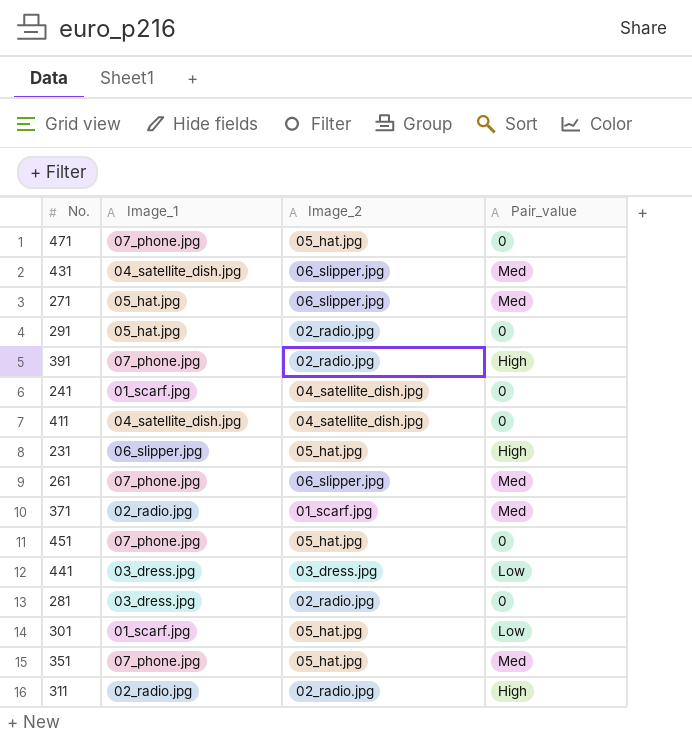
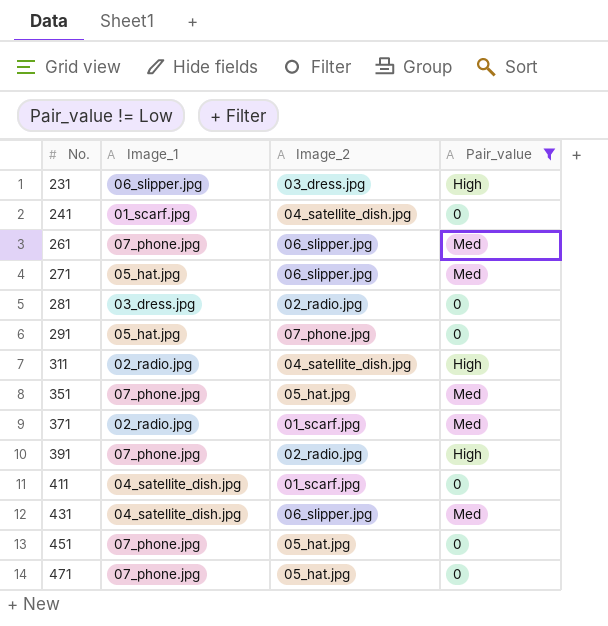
filter: none -> Pair_value != Low
row order: none -> No. ascending
231 | Image_2: 05_hat.jpg -> 03_dress.jpg
291 | Image_2: 02_radio.jpg -> 07_phone.jpg
311 | Image_2: 02_radio.jpg -> 04_satellite_dish.jpg
411 | Image_2: 04_satellite_dish.jpg -> 01_scarf.jpg

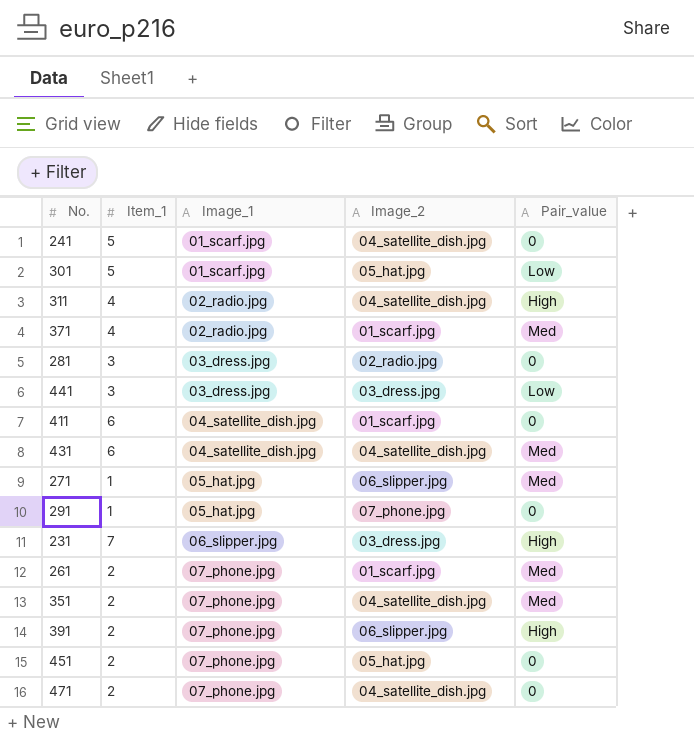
filter: Pair_value != Low -> none
row order: No. ascending -> Image_1 ascending
column Item_1 | position: none -> 2
431 | Image_2: 06_slipper.jpg -> 04_satellite_dish.jpg
261 | Image_2: 06_slipper.jpg -> 01_scarf.jpg
351 | Image_2: 05_hat.jpg -> 04_satellite_dish.jpg
391 | Image_2: 02_radio.jpg -> 06_slipper.jpg
471 | Image_2: 05_hat.jpg -> 04_satellite_dish.jpg

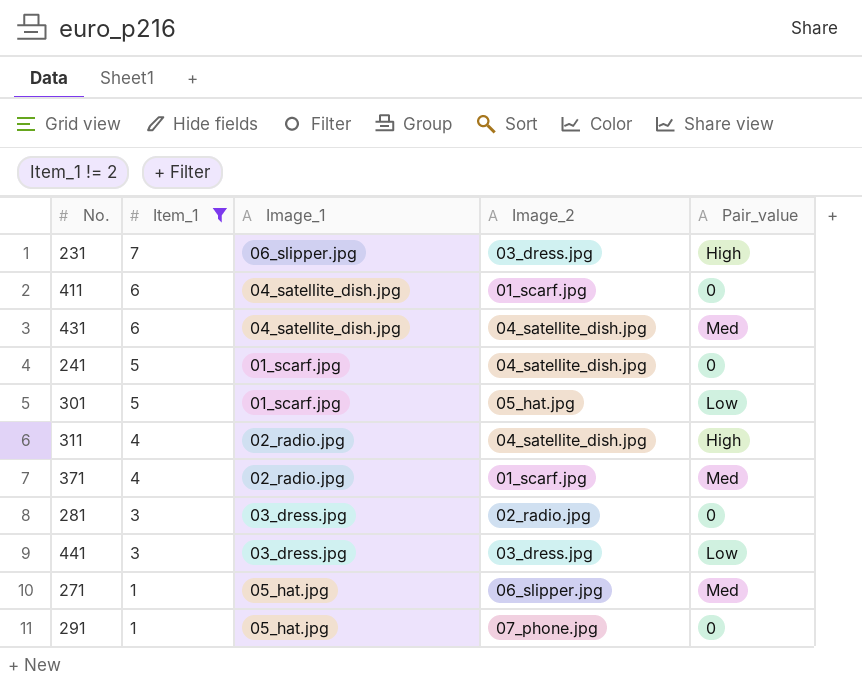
filter: none -> Item_1 != 2
row order: Image_1 ascending -> Item_1 descending

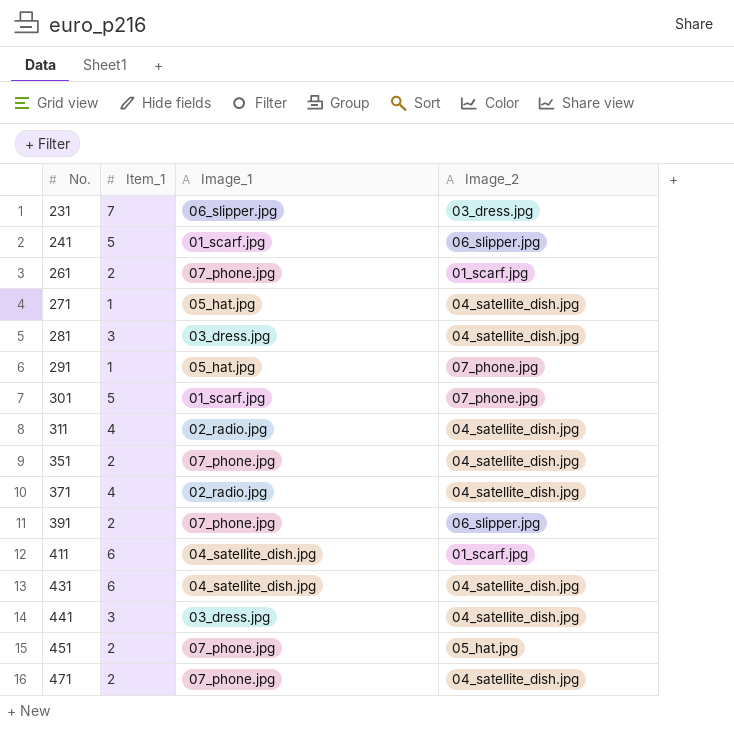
filter: Item_1 != 2 -> none
row order: Item_1 descending -> No. ascending
column Pair_value | position: 5 -> none
241 | Image_2: 04_satellite_dish.jpg -> 06_slipper.jpg
271 | Image_2: 06_slipper.jpg -> 04_satellite_dish.jpg
281 | Image_2: 02_radio.jpg -> 04_satellite_dish.jpg
301 | Image_2: 05_hat.jpg -> 07_phone.jpg
371 | Image_2: 01_scarf.jpg -> 04_satellite_dish.jpg
441 | Image_2: 03_dress.jpg -> 04_satellite_dish.jpg

